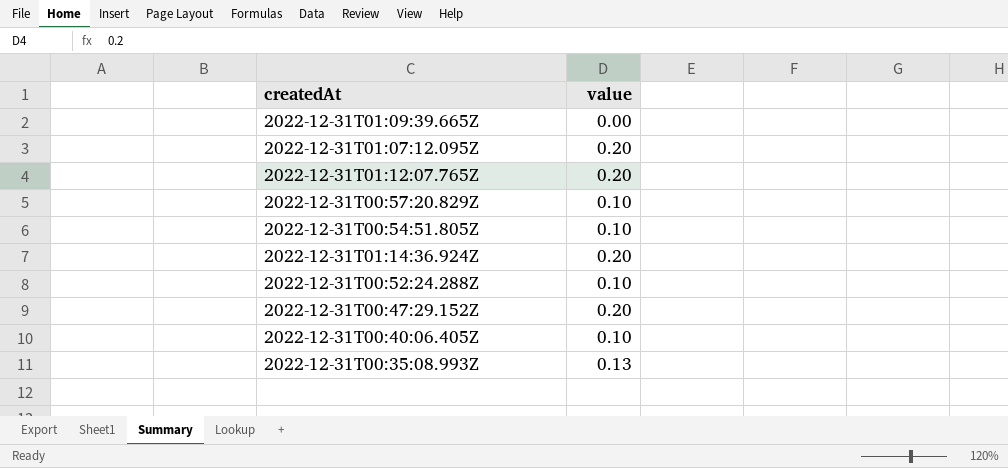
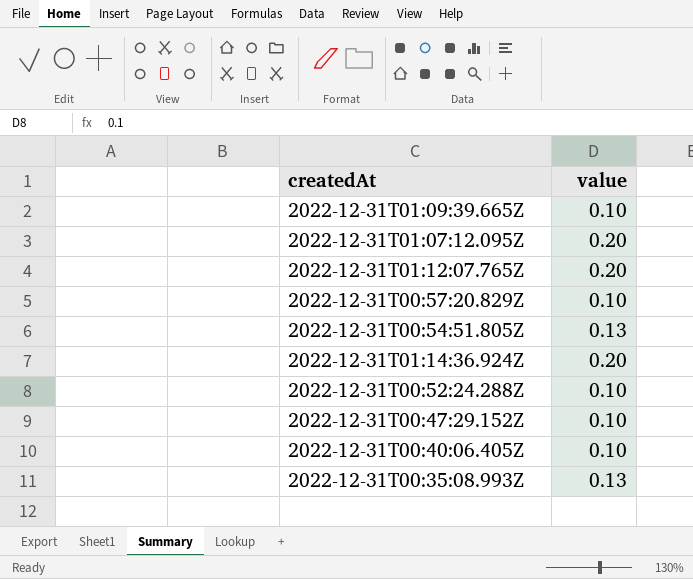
2022-12-31T01:09:39.665Z | value: 0.00 -> 0.10
2022-12-31T00:54:51.805Z | value: 0.10 -> 0.13
2022-12-31T00:47:29.152Z | value: 0.20 -> 0.10

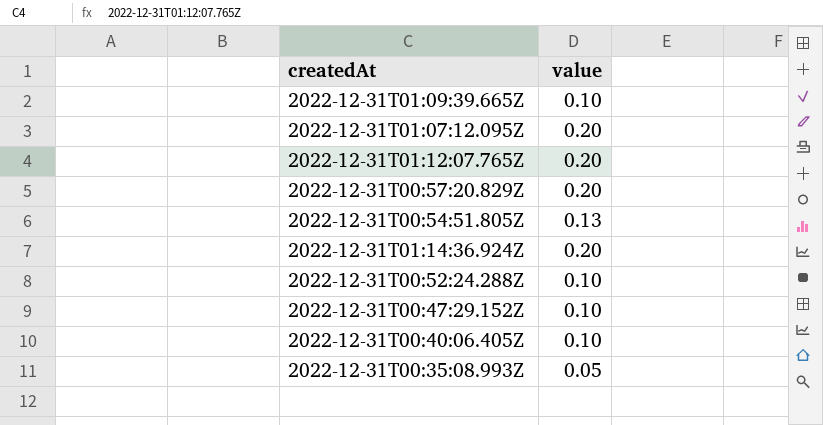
2022-12-31T00:57:20.829Z | value: 0.10 -> 0.20
2022-12-31T00:35:08.993Z | value: 0.13 -> 0.05

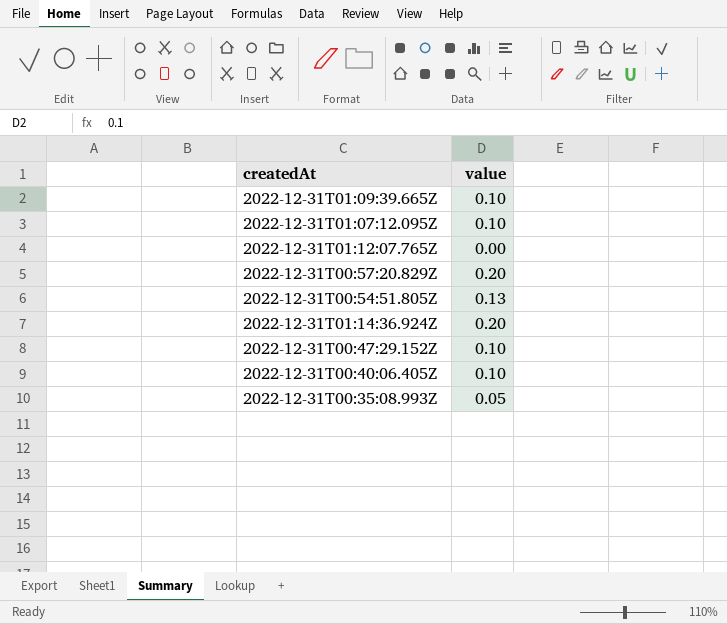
row 2022-12-31T00:52:24.288Z: 0.10 -> none
2022-12-31T01:07:12.095Z | value: 0.20 -> 0.10
2022-12-31T01:12:07.765Z | value: 0.20 -> 0.00

